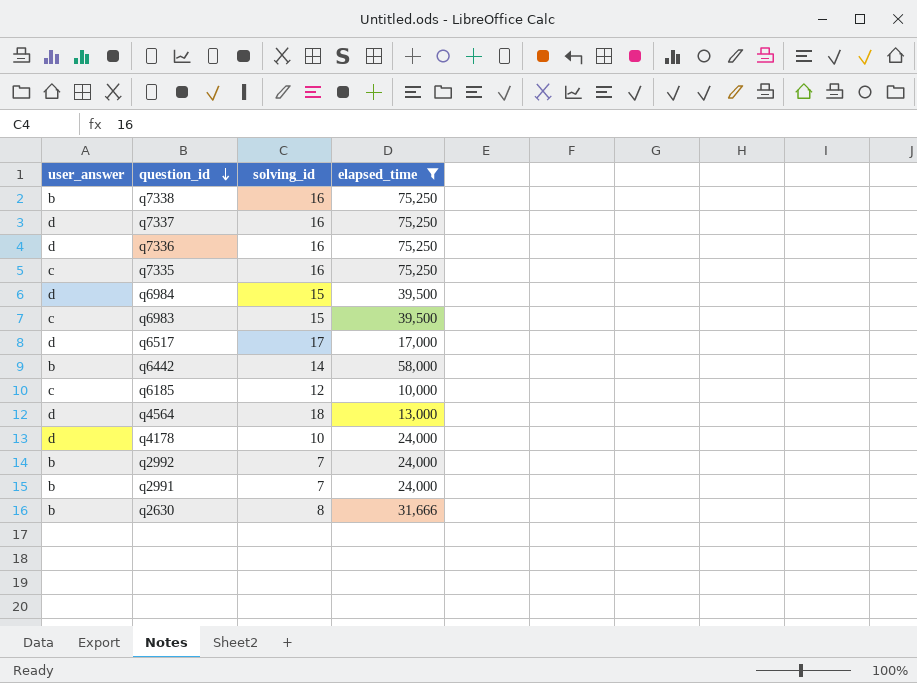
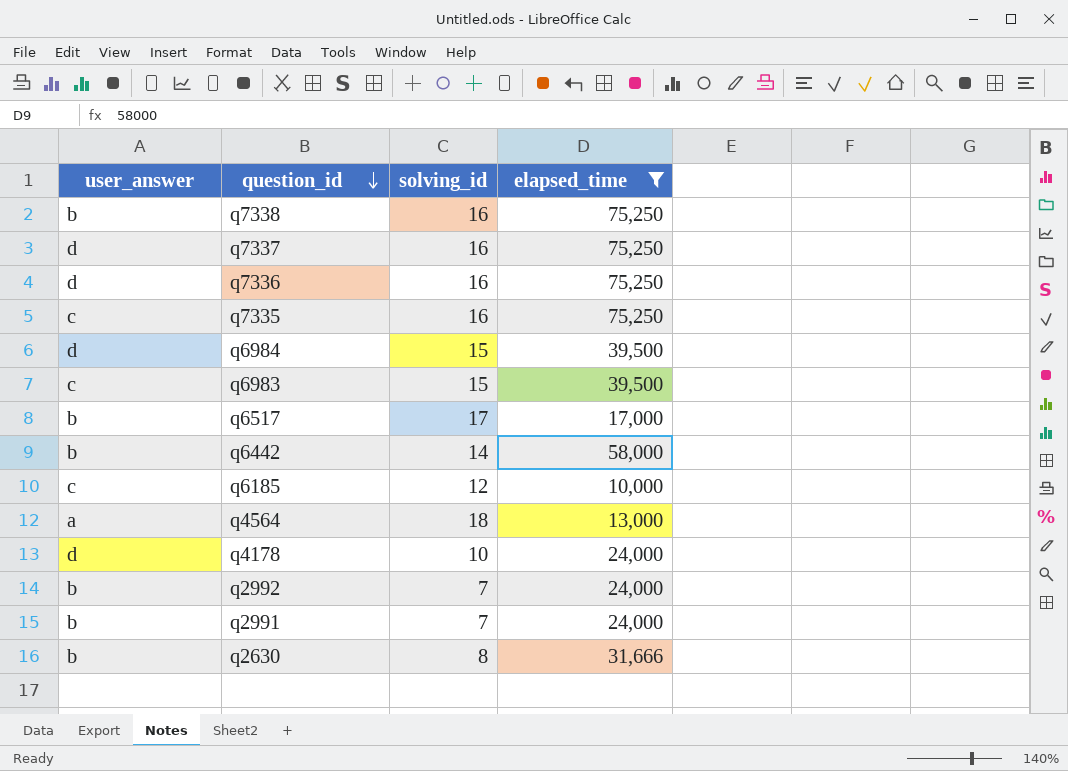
q6517 | user_answer: d -> b
q4564 | user_answer: d -> a

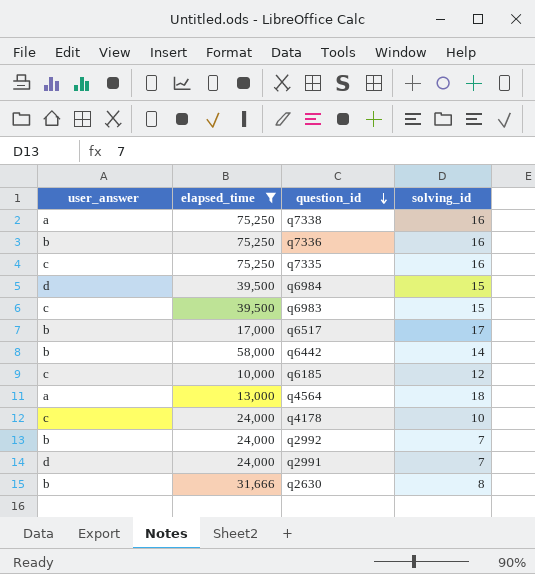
column elapsed_time | position: 4 -> 2
row q7337: d | 16 | 75,250 -> none
q7338 | user_answer: b -> a
q7336 | user_answer: d -> b
q4178 | user_answer: d -> c
q2991 | user_answer: b -> d

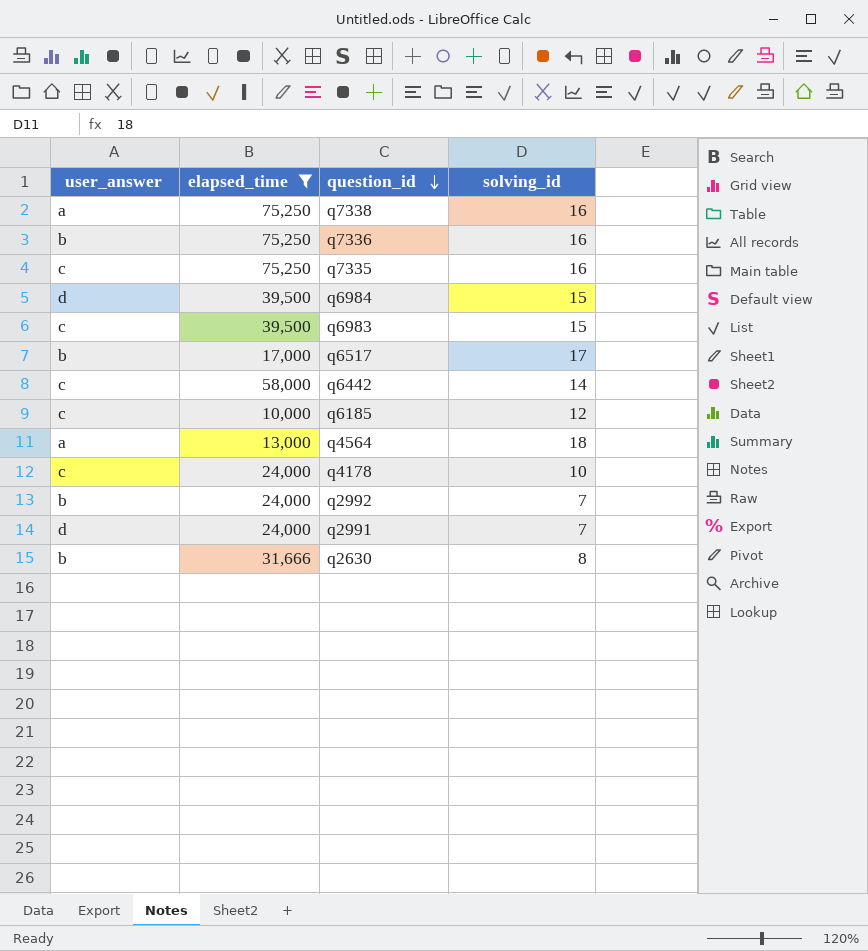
q6442 | user_answer: b -> c

